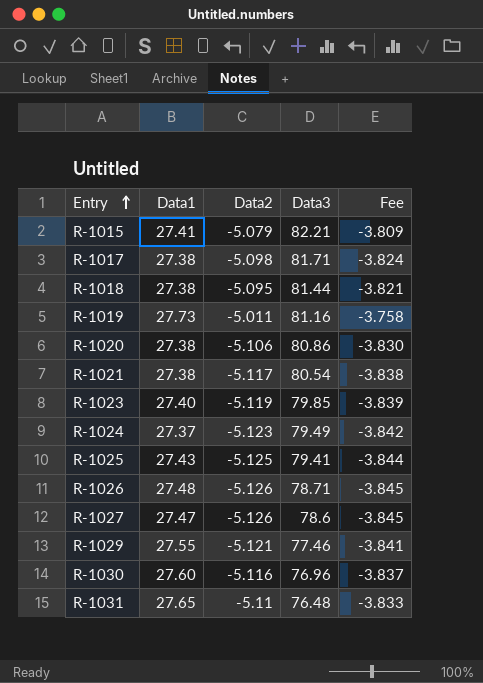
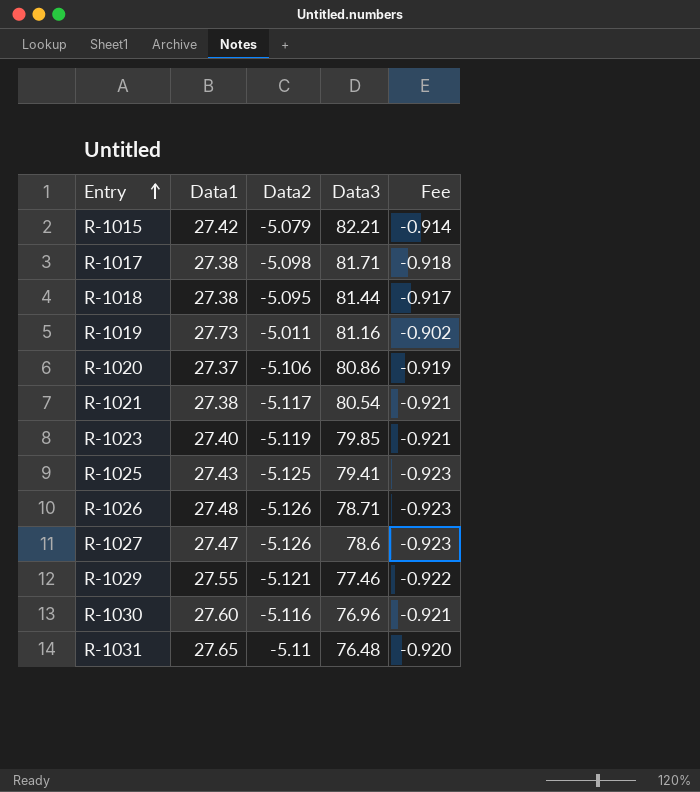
column Fee | formula: [Data2] * 0.75 -> [Data2] * 0.18
row R-1024: 27.37 | -5.123 | 79.49 | -3.842 -> none
R-1015 | Data1: 27.41 -> 27.42
R-1020 | Data1: 27.38 -> 27.37

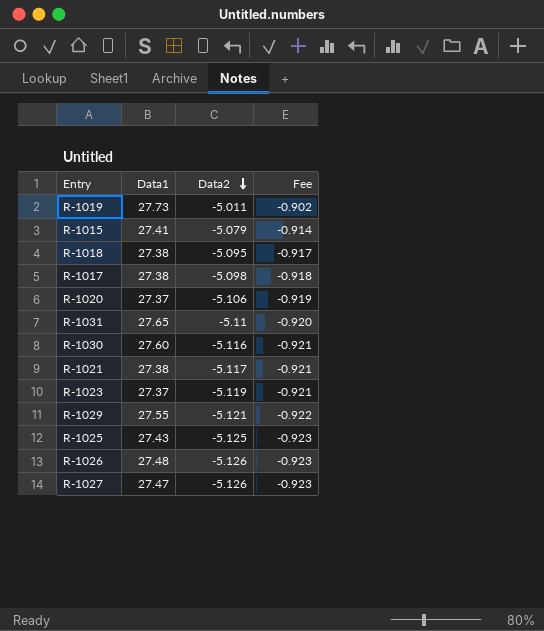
row order: Entry ascending -> Data2 descending
column Data3 | position: 4 -> none
R-1015 | Data1: 27.42 -> 27.41
R-1023 | Data1: 27.40 -> 27.37

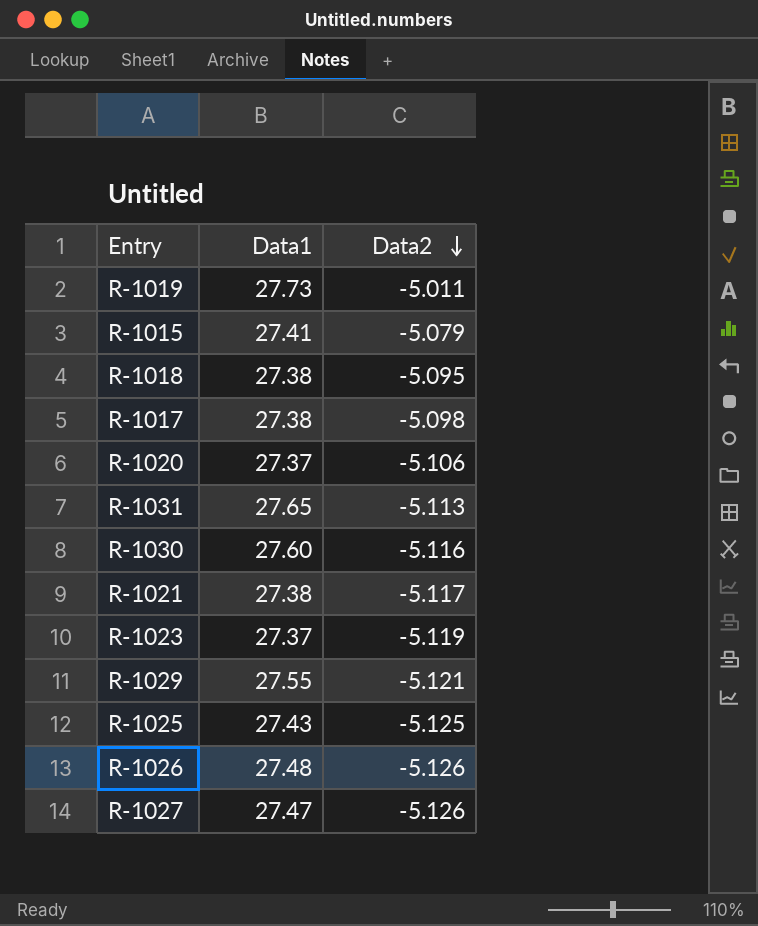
column Fee | formula: [Data2] * 0.18 -> none
R-1031 | Data2: -5.11 -> -5.113

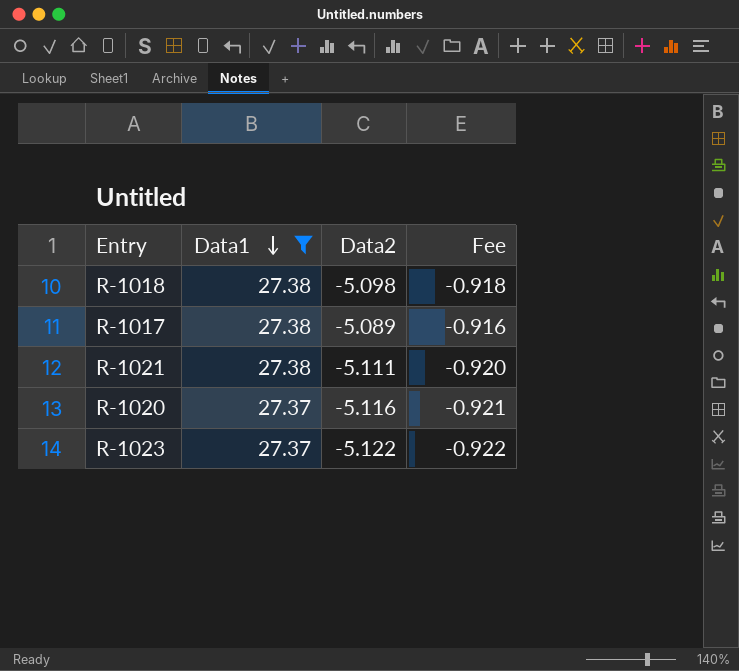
filter: none -> Data1 <= 27.38
row order: Data2 descending -> Data1 descending
column Fee | formula: none -> [Data2] * 0.18
R-1018 | Data2: -5.095 -> -5.098
R-1017 | Data2: -5.098 -> -5.089
R-1021 | Data2: -5.117 -> -5.111
R-1020 | Data2: -5.106 -> -5.116
R-1023 | Data2: -5.119 -> -5.122

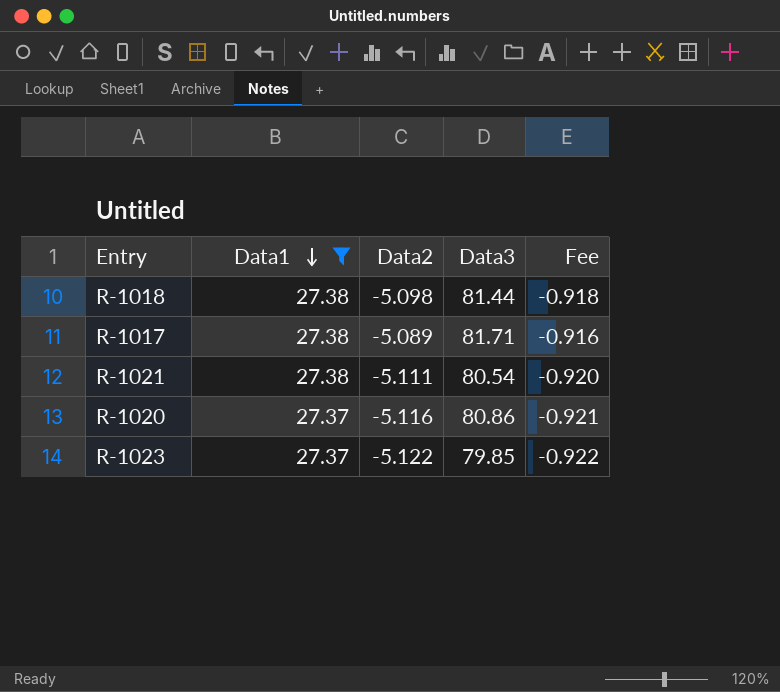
column Data3 | position: none -> 4

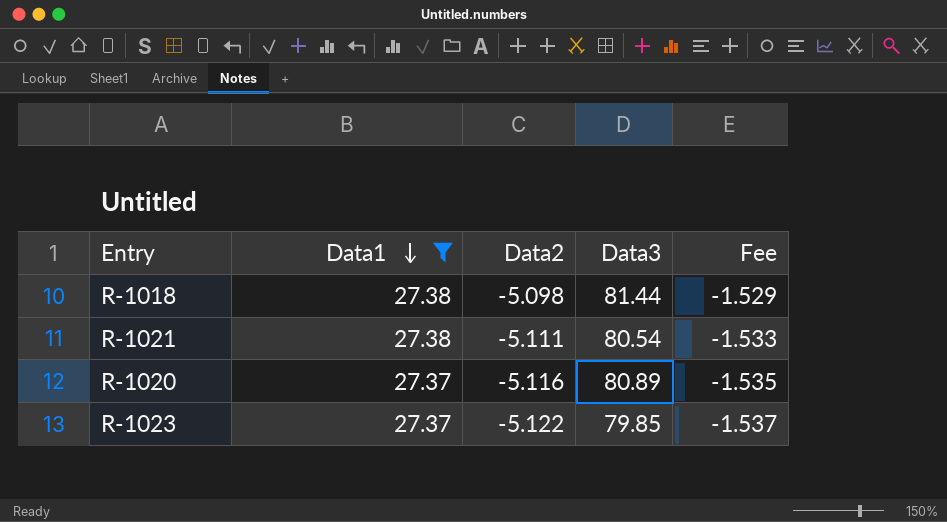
column Fee | formula: [Data2] * 0.18 -> [Data2] * 0.3
row R-1017: 27.38 | -5.089 | 81.71 | -0.916 -> none
R-1020 | Data3: 80.86 -> 80.89

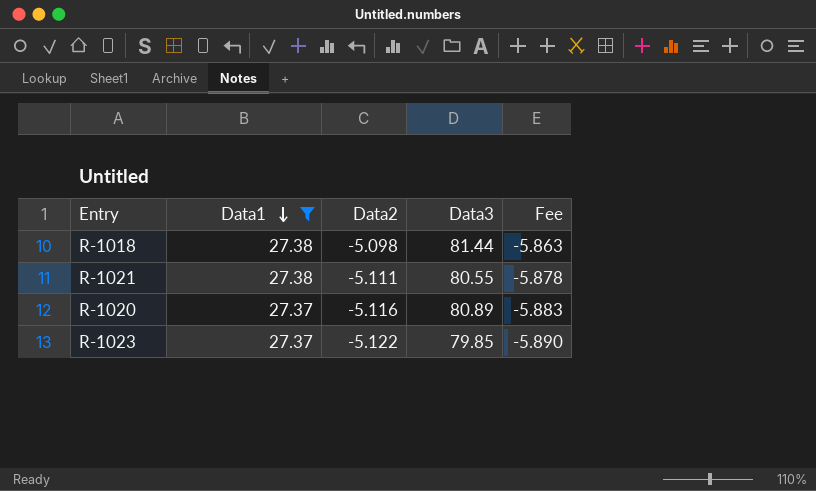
column Fee | formula: [Data2] * 0.3 -> [Data2] * 1.15
R-1021 | Data3: 80.54 -> 80.55

